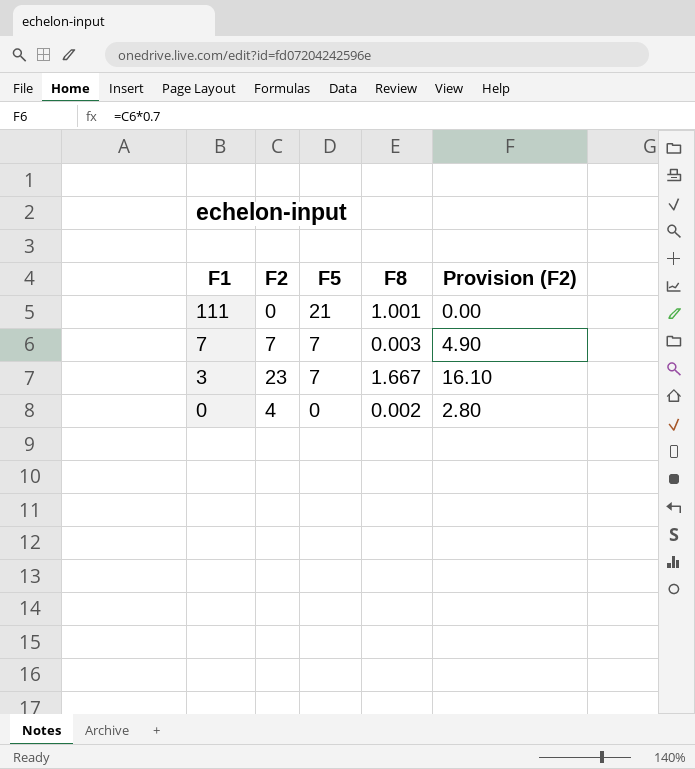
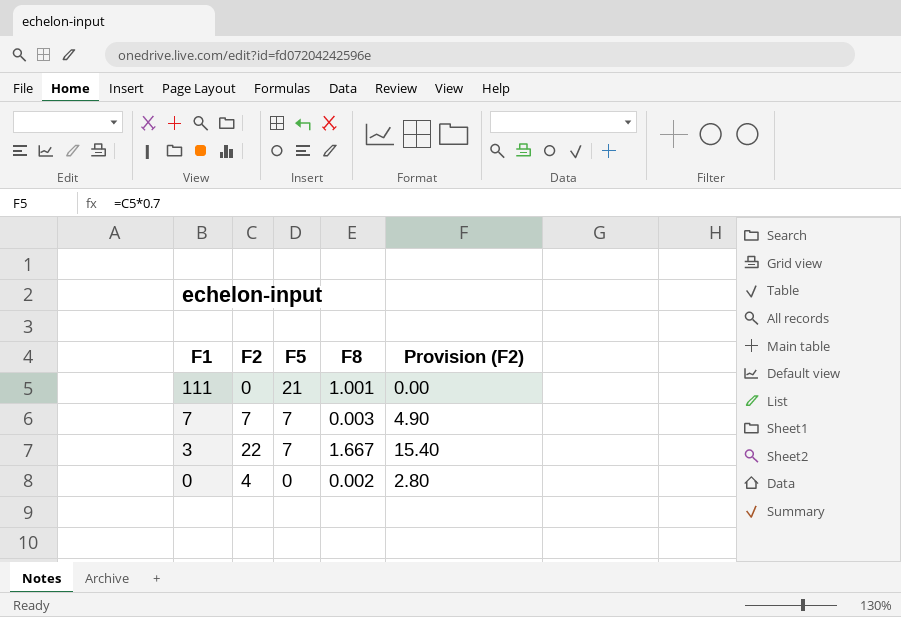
3 | F2: 23 -> 22
3 | Provision (F2): 16.10 -> 15.40

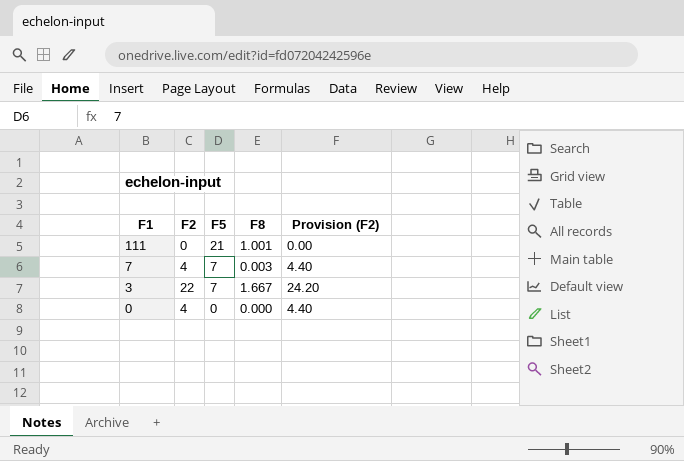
column Provision (F2) | formula: [F2] * 0.7 -> [F2] * 1.1
7 | F2: 7 -> 4
0 | F8: 0.002 -> 0.000

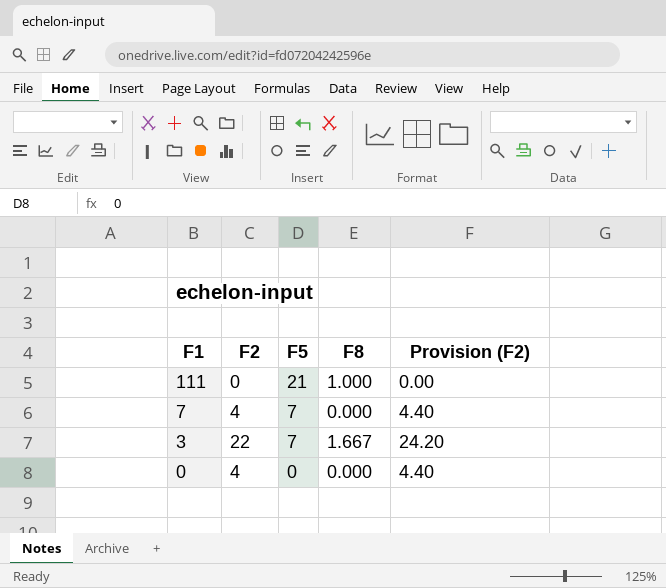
111 | F8: 1.001 -> 1.000
7 | F8: 0.003 -> 0.000

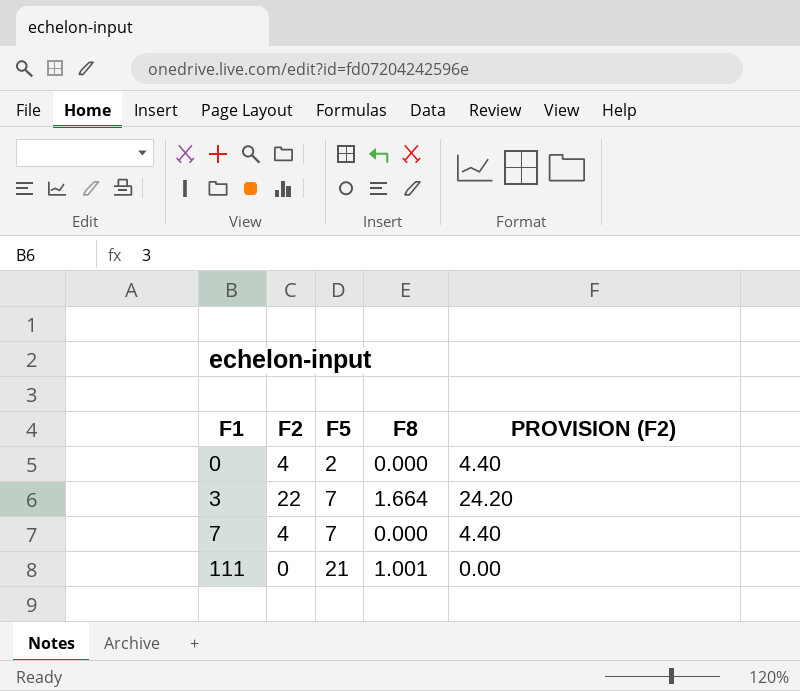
row order: F1 descending -> F1 ascending
column name: Provision (F2) -> PROVISION (F2)
0 | F5: 0 -> 2
3 | F8: 1.667 -> 1.664
111 | F8: 1.000 -> 1.001

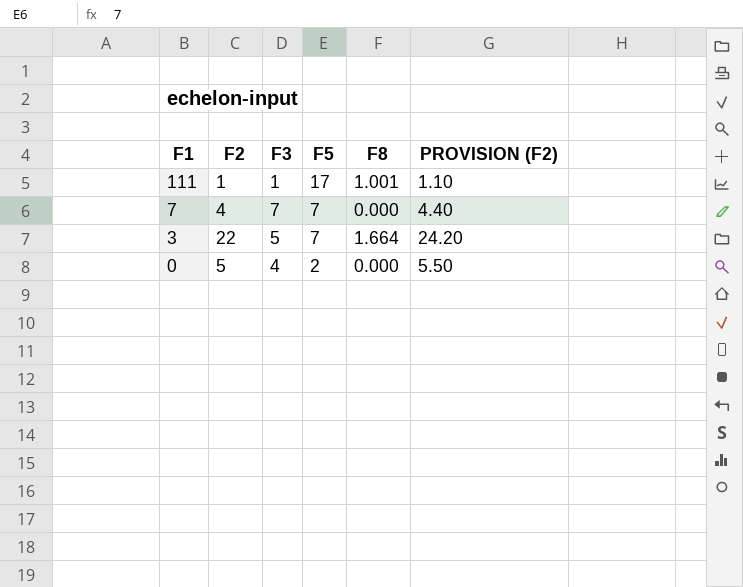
row order: F1 ascending -> F1 descending
column F3 | position: none -> 3
111 | F2: 0 -> 1
111 | F5: 21 -> 17
111 | PROVISION (F2): 0.00 -> 1.10
0 | F2: 4 -> 5
0 | PROVISION (F2): 4.40 -> 5.50

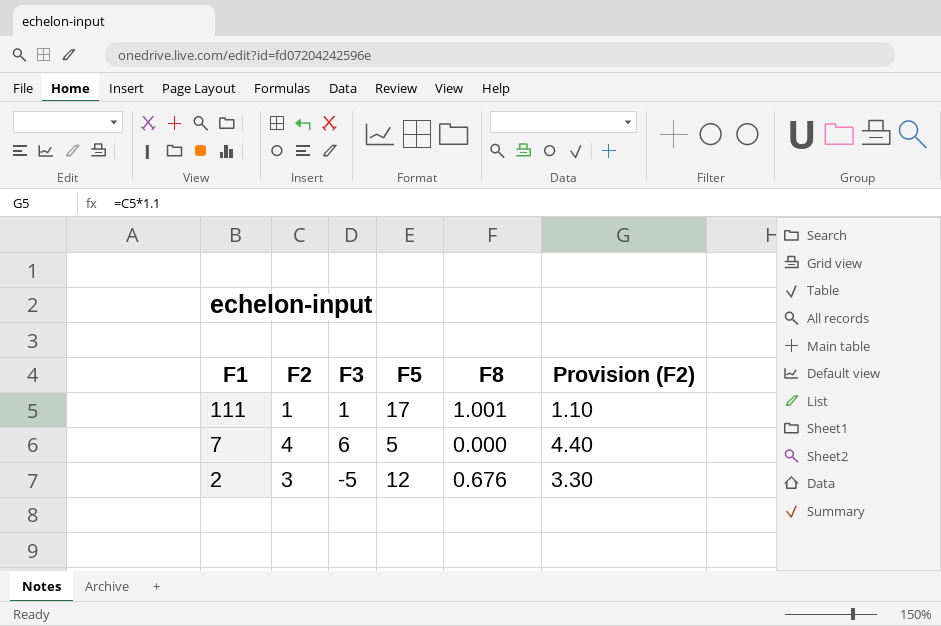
column name: PROVISION (F2) -> Provision (F2)
row 3: 22 | 5 | 7 | 1.664 | 24.20 -> none
row 0: 5 | 4 | 2 | 0.000 | 5.50 -> none
7 | F3: 7 -> 6
7 | F5: 7 -> 5
row 2: none -> 3 | -5 | 12 | 0.676 | 3.30

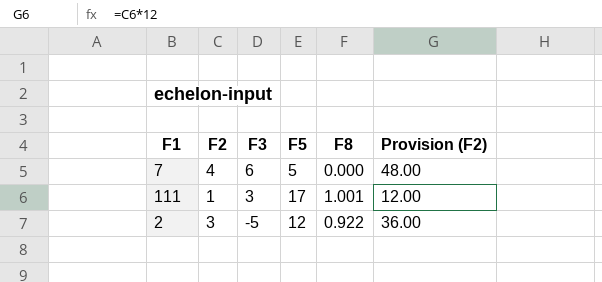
row order: F1 descending -> F3 descending
column Provision (F2) | formula: [F2] * 1.1 -> [F2] * 12
111 | F3: 1 -> 3
2 | F8: 0.676 -> 0.922

